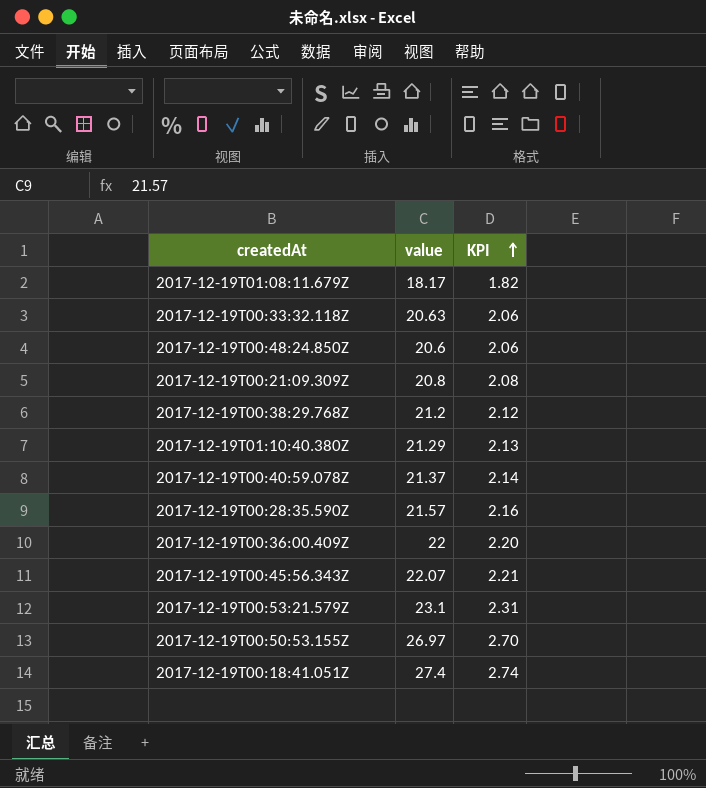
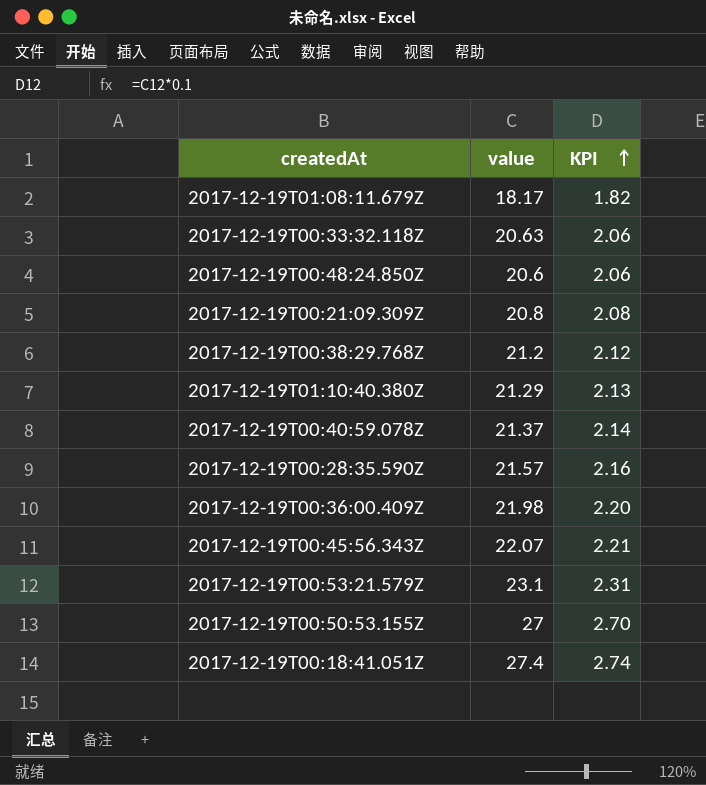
2017-12-19T00:36:00.409Z | value: 22 -> 21.98
2017-12-19T00:50:53.155Z | value: 26.97 -> 27

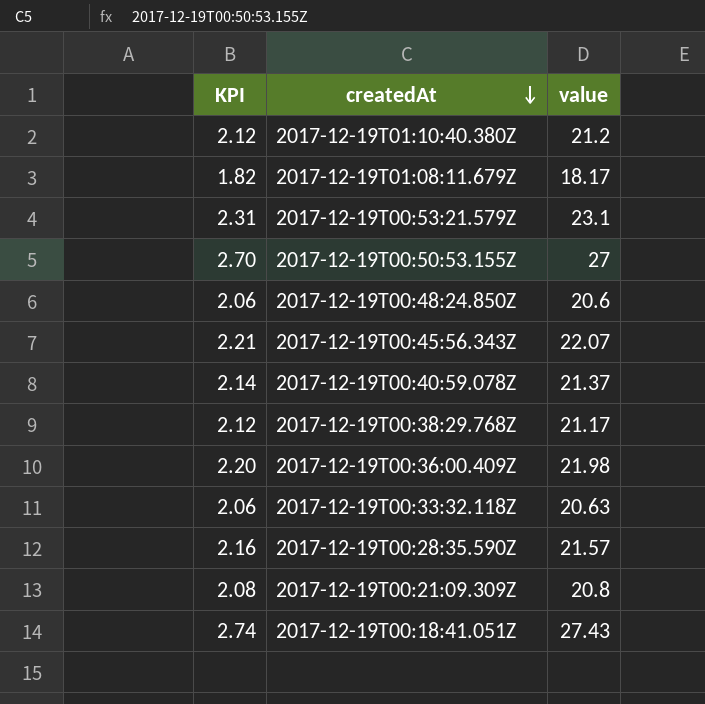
row order: KPI ascending -> createdAt descending
column KPI | position: 3 -> 1
2017-12-19T01:10:40.380Z | KPI: 2.13 -> 2.12
2017-12-19T01:10:40.380Z | value: 21.29 -> 21.2
2017-12-19T00:38:29.768Z | value: 21.2 -> 21.17
2017-12-19T00:18:41.051Z | value: 27.4 -> 27.43

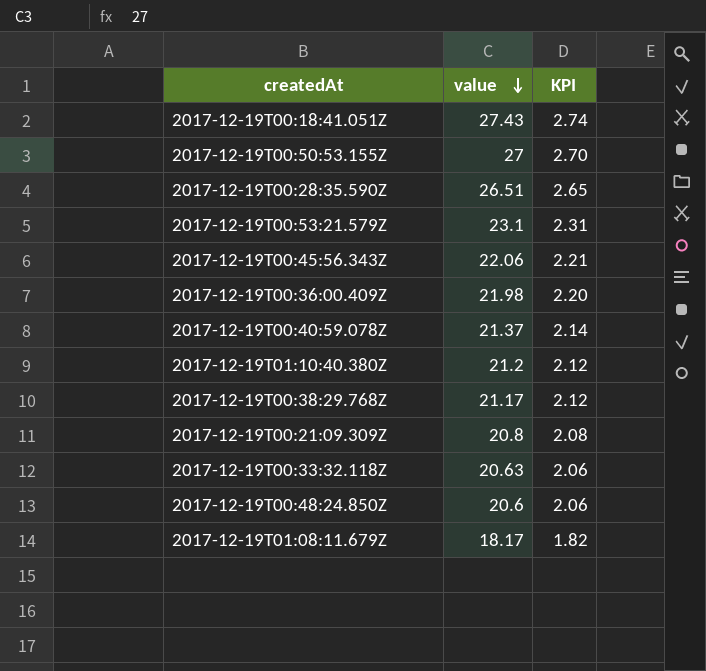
row order: createdAt descending -> value descending
column KPI | position: 1 -> 3
2017-12-19T00:28:35.590Z | value: 21.57 -> 26.51
2017-12-19T00:28:35.590Z | KPI: 2.16 -> 2.65
2017-12-19T00:45:56.343Z | value: 22.07 -> 22.06

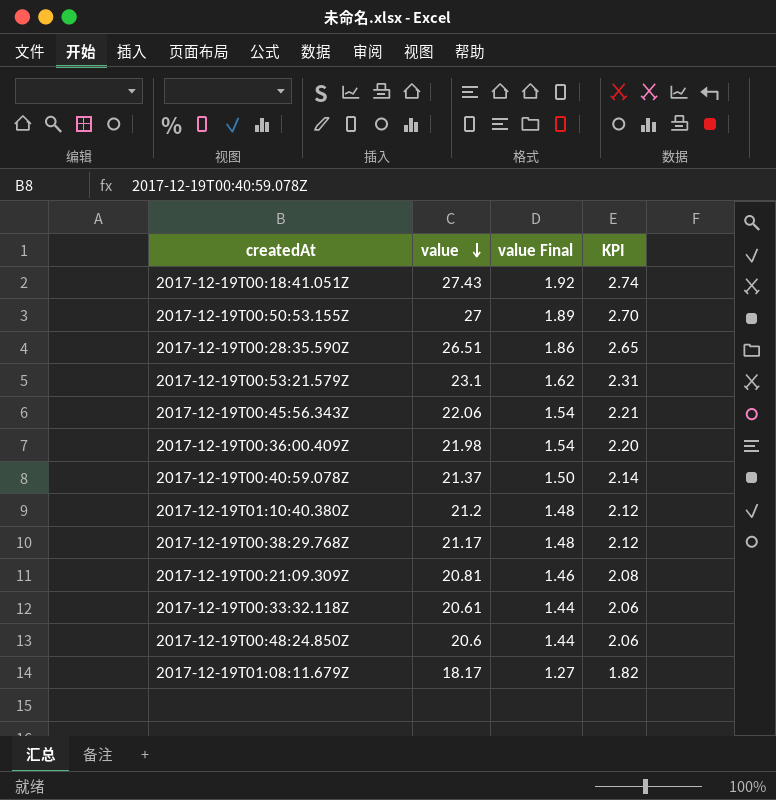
column value Final | formula: none -> [value] * 0.07
2017-12-19T00:21:09.309Z | value: 20.8 -> 20.81
2017-12-19T00:33:32.118Z | value: 20.63 -> 20.61

